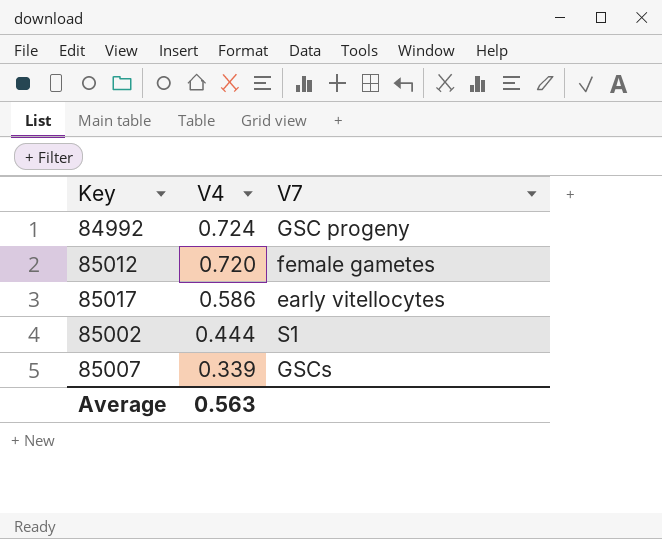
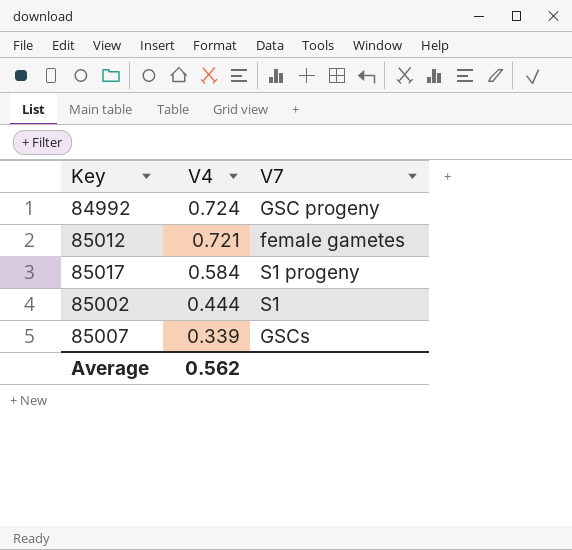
85012 | V4: 0.720 -> 0.721
85017 | V4: 0.586 -> 0.584
85017 | V7: early vitellocytes -> S1 progeny
Average | V4: 0.563 -> 0.562

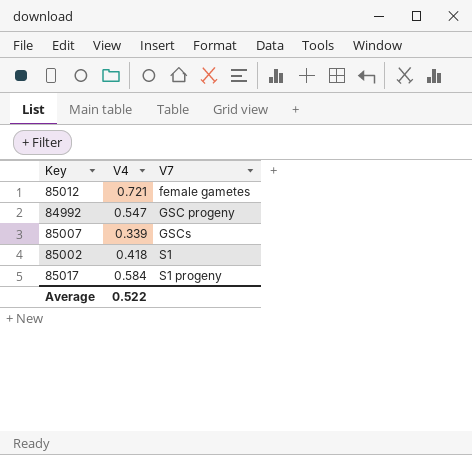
row order: V4 descending -> V7 ascending
84992 | V4: 0.724 -> 0.547
85002 | V4: 0.444 -> 0.418
Average | V4: 0.562 -> 0.522

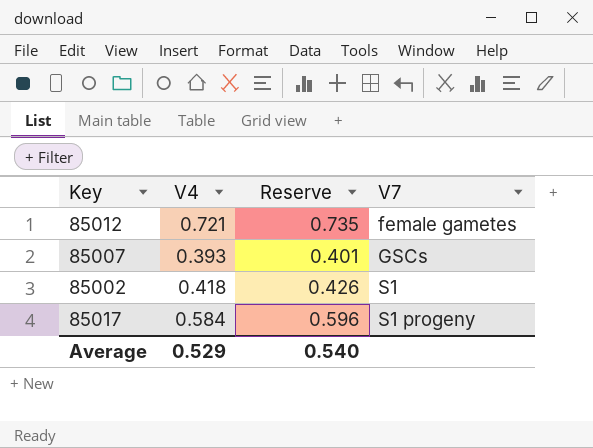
column Reserve | formula: none -> [V4] * 1.02
row 84992: 0.547 | GSC progeny -> none
85007 | V4: 0.339 -> 0.393
Average | V4: 0.522 -> 0.529

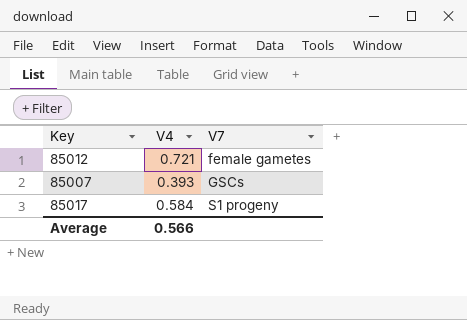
column Reserve | formula: [V4] * 1.02 -> none
row 85002: 0.418 | 0.426 | S1 -> none
Average | V4: 0.529 -> 0.566

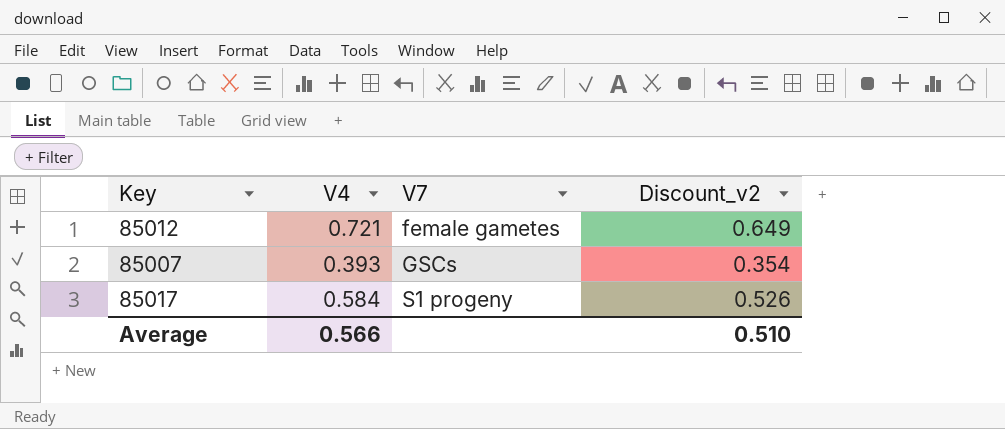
column Discount_v2 | formula: none -> [V4] * 0.9

